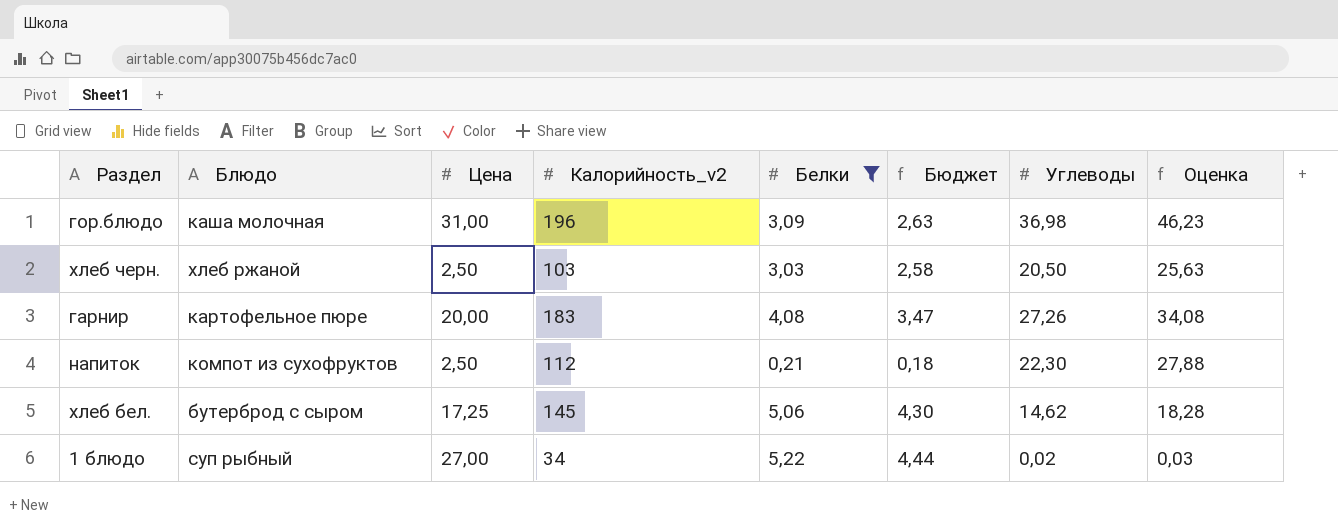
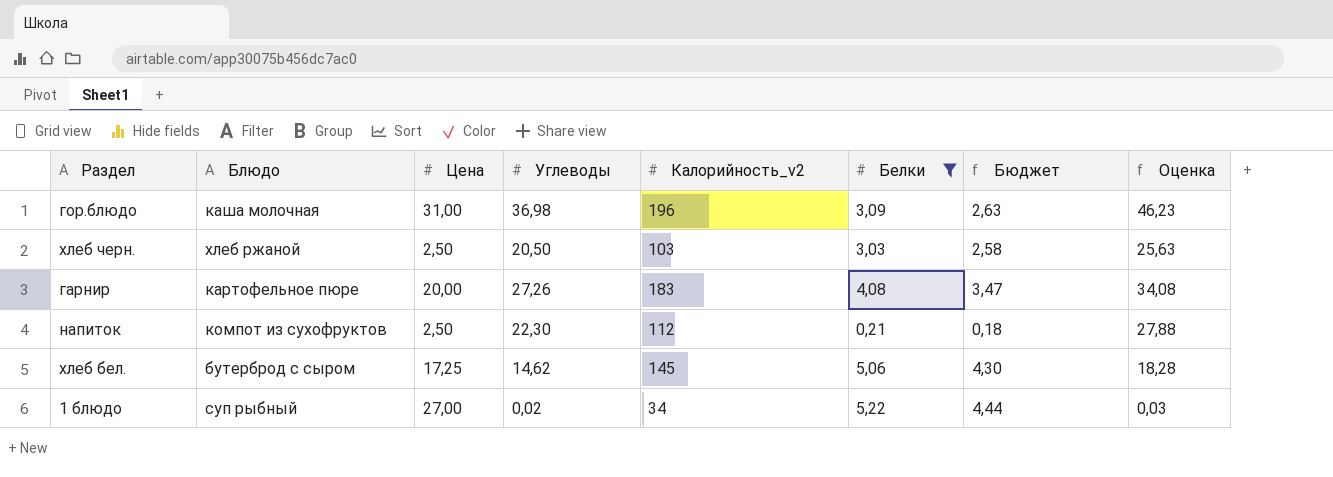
column Углеводы | position: 7 -> 4

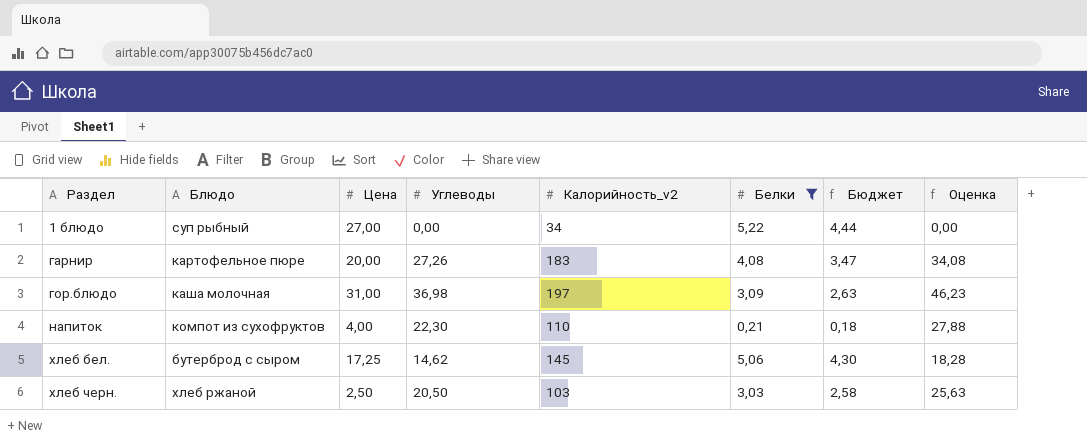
row order: none -> Раздел ascending
1 блюдо | Углеводы: 0,02 -> 0,00
1 блюдо | Оценка: 0,03 -> 0,00
гор.блюдо | Калорийность_v2: 196 -> 197
напиток | Цена: 2,50 -> 4,00
напиток | Калорийность_v2: 112 -> 110

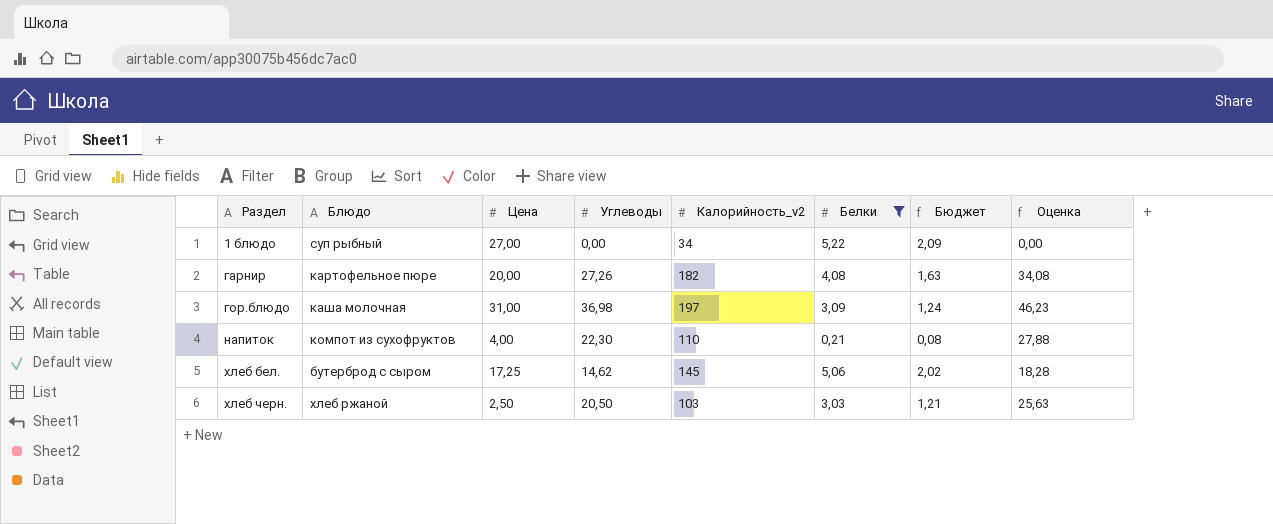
column Бюджет | formula: [Белки] * 0,85 -> [Белки] * 0,4
гарнир | Калорийность_v2: 183 -> 182

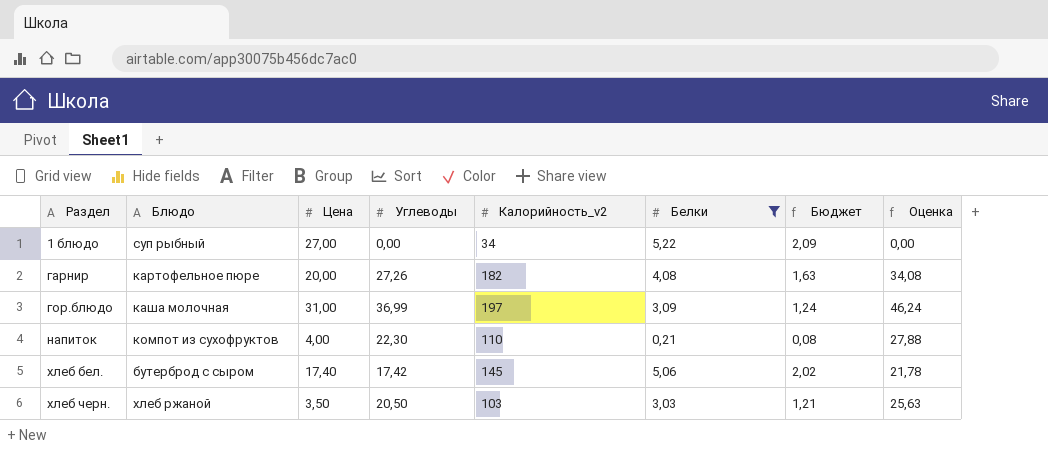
гор.блюдо | Углеводы: 36,98 -> 36,99
гор.блюдо | Оценка: 46,23 -> 46,24
хлеб бел. | Цена: 17,25 -> 17,40
хлеб бел. | Углеводы: 14,62 -> 17,42
хлеб бел. | Оценка: 18,28 -> 21,78
хлеб черн. | Цена: 2,50 -> 3,50

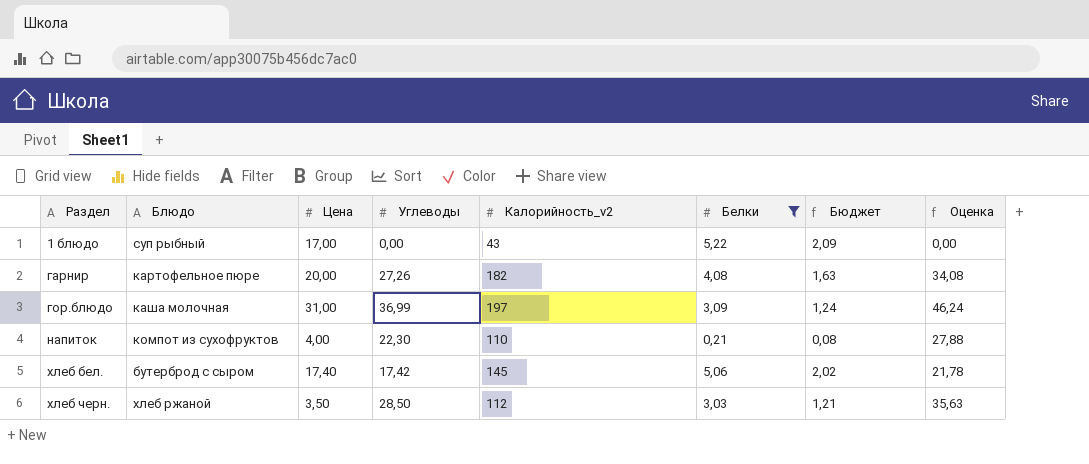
1 блюдо | Цена: 27,00 -> 17,00
1 блюдо | Калорийность_v2: 34 -> 43
хлеб черн. | Углеводы: 20,50 -> 28,50
хлеб черн. | Калорийность_v2: 103 -> 112
хлеб черн. | Оценка: 25,63 -> 35,63

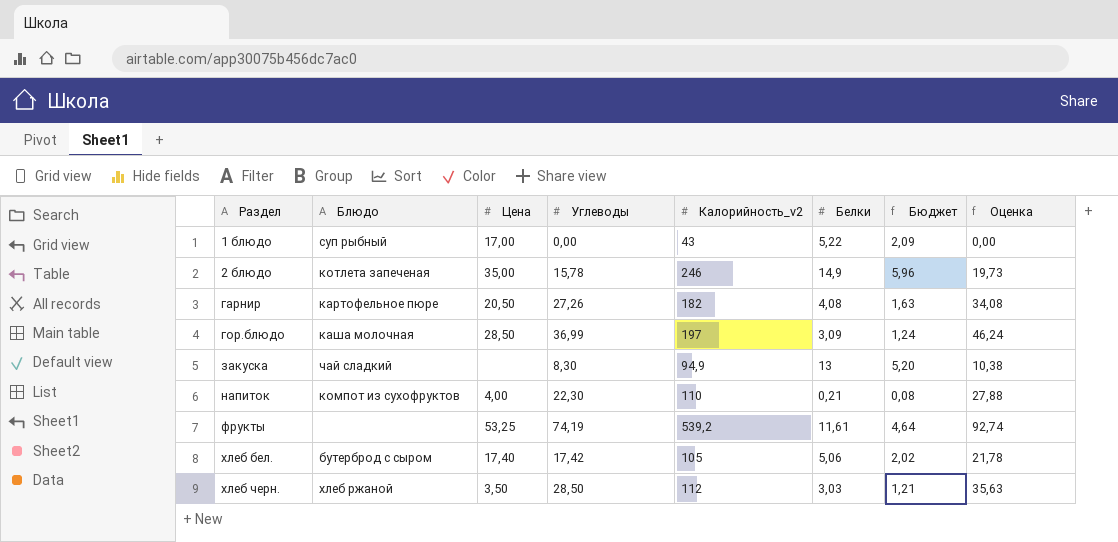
filter: Белки <= 5,22 -> none
гарнир | Цена: 20,00 -> 20,50
гор.блюдо | Цена: 31,00 -> 28,50
хлеб бел. | Калорийность_v2: 145 -> 105

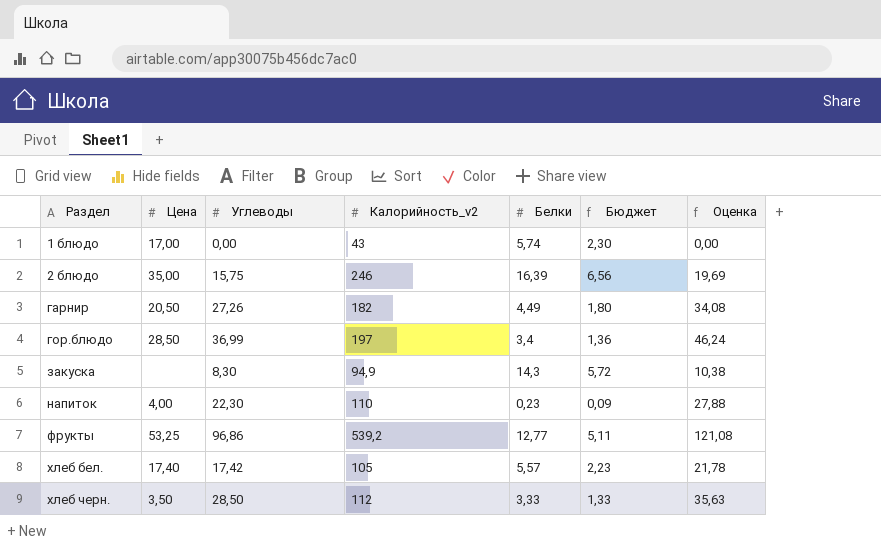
column Блюдо | position: 2 -> none
1 блюдо | Белки: 5,22 -> 5,74
1 блюдо | Бюджет: 2,09 -> 2,30
2 блюдо | Углеводы: 15,78 -> 15,75
2 блюдо | Белки: 14,9 -> 16,39
2 блюдо | Бюджет: 5,96 -> 6,56
2 блюдо | Оценка: 19,73 -> 19,69
гарнир | Белки: 4,08 -> 4,49
гарнир | Бюджет: 1,63 -> 1,80
гор.блюдо | Белки: 3,09 -> 3,4
гор.блюдо | Бюджет: 1,24 -> 1,36
закуска | Белки: 13 -> 14,3
закуска | Бюджет: 5,20 -> 5,72
напиток | Белки: 0,21 -> 0,23
напиток | Бюджет: 0,08 -> 0,09
фрукты | Углеводы: 74,19 -> 96,86
фрукты | Белки: 11,61 -> 12,77
фрукты | Бюджет: 4,64 -> 5,11
фрукты | Оценка: 92,74 -> 121,08
хлеб бел. | Белки: 5,06 -> 5,57
хлеб бел. | Бюджет: 2,02 -> 2,23
хлеб черн. | Белки: 3,03 -> 3,33
хлеб черн. | Бюджет: 1,21 -> 1,33

